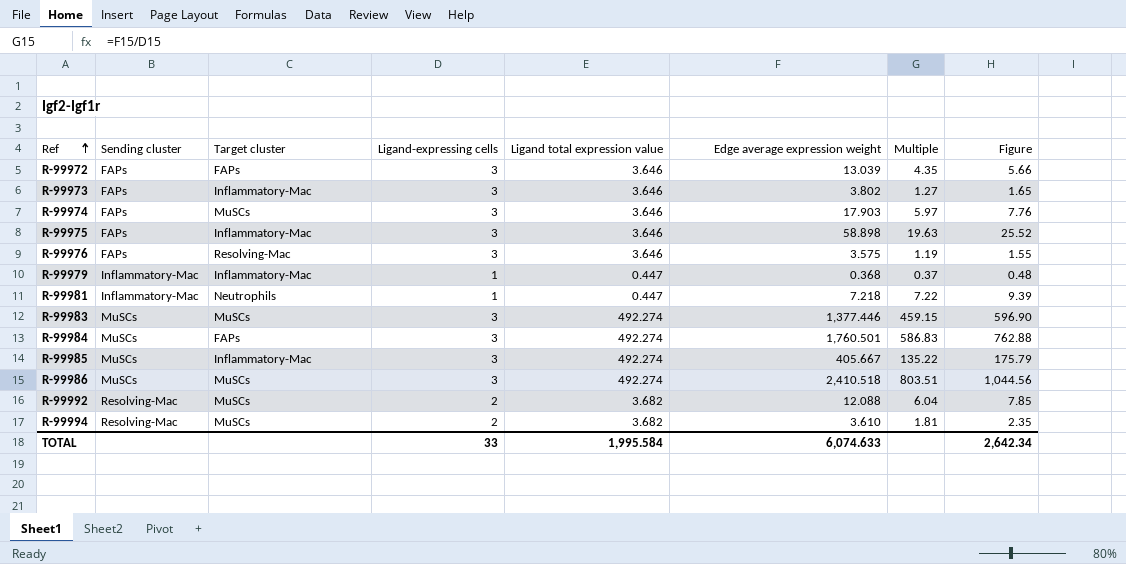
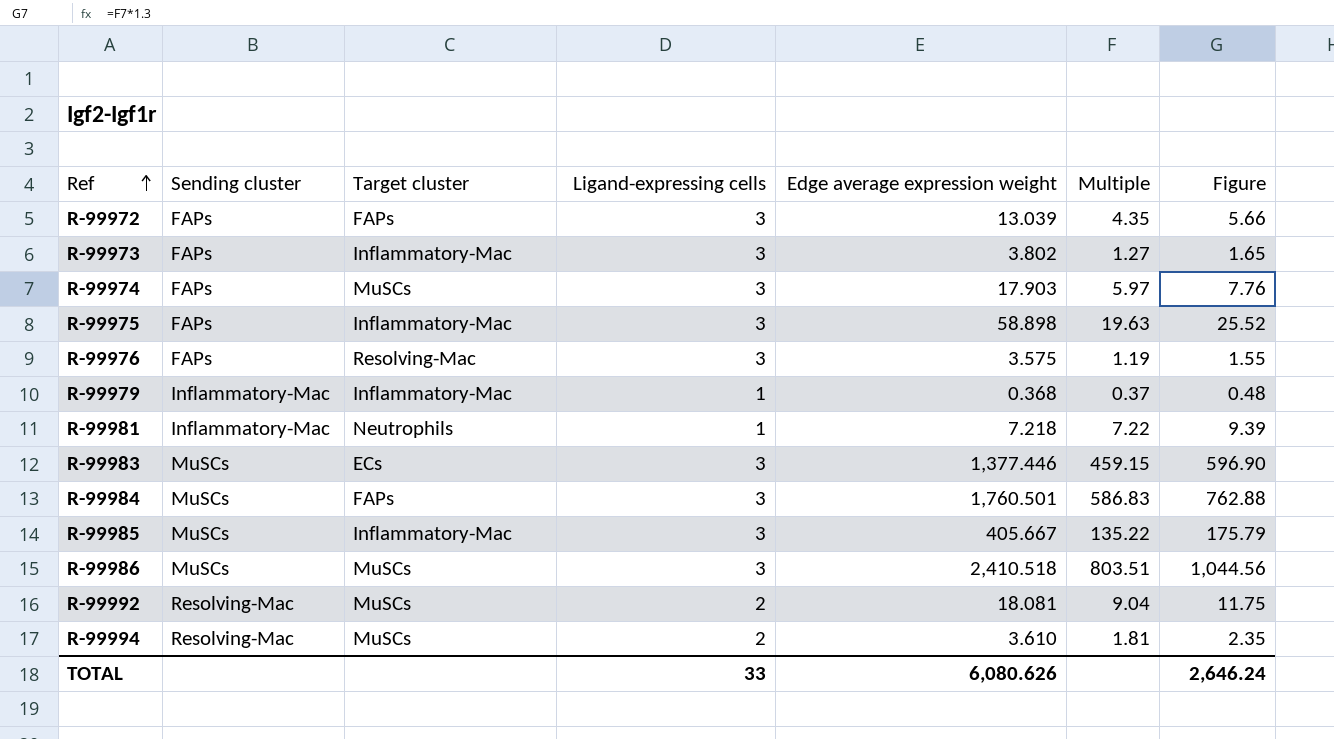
column Ligand total expression value | position: 5 -> none
R-99983 | Target cluster: MuSCs -> ECs
R-99992 | Edge average expression weight: 12.088 -> 18.081
R-99992 | Multiple: 6.04 -> 9.04
R-99992 | Figure: 7.85 -> 11.75
TOTAL | Edge average expression weight: 6,074.633 -> 6,080.626
TOTAL | Figure: 2,642.34 -> 2,646.24

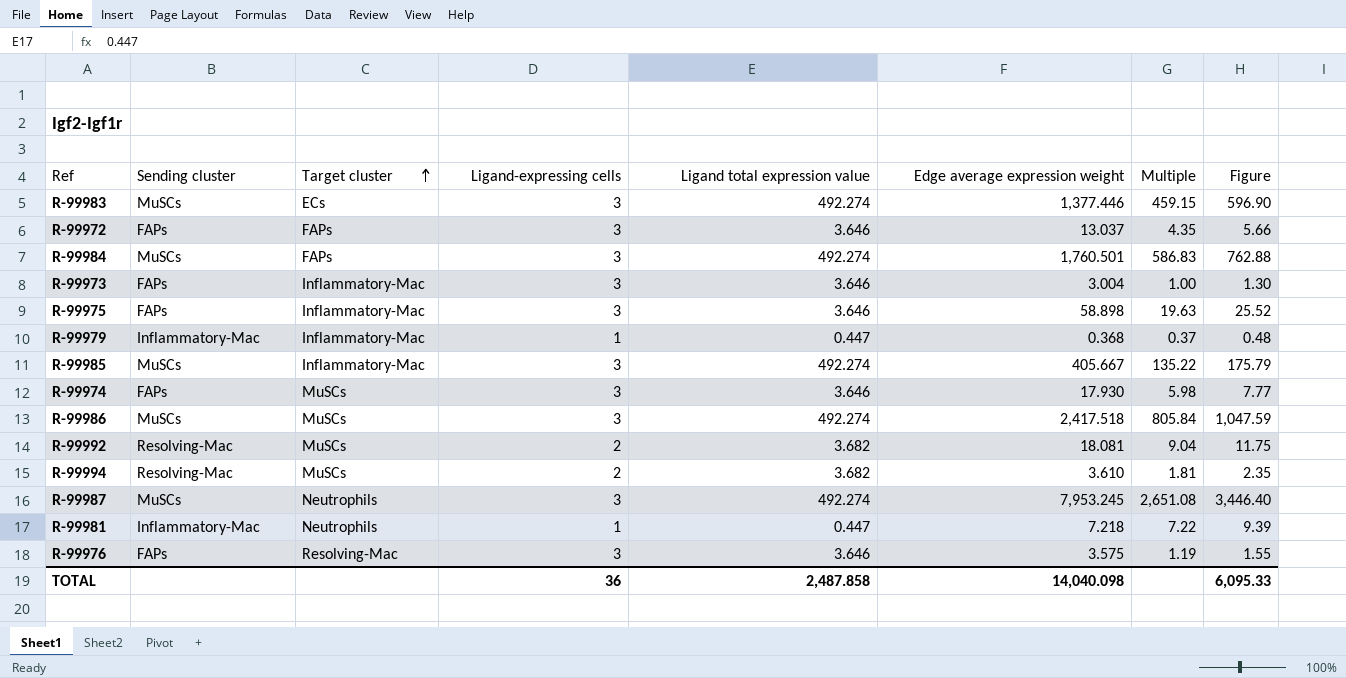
row order: Ref ascending -> Target cluster ascending
column Ligand total expression value | position: none -> 5
R-99972 | Edge average expression weight: 13.039 -> 13.037
R-99973 | Edge average expression weight: 3.802 -> 3.004
R-99973 | Multiple: 1.27 -> 1.00
R-99973 | Figure: 1.65 -> 1.30
R-99974 | Edge average expression weight: 17.903 -> 17.930
R-99974 | Multiple: 5.97 -> 5.98
R-99974 | Figure: 7.76 -> 7.77
R-99986 | Edge average expression weight: 2,410.518 -> 2,417.518
R-99986 | Multiple: 803.51 -> 805.84
R-99986 | Figure: 1,044.56 -> 1,047.59
row R-99987: none -> MuSCs | Neutrophils | 3 | 492.274 | 7,953.245 | 2,651.08 | 3,446.40
TOTAL | Ligand-expressing cells: 33 -> 36
TOTAL | Edge average expression weight: 6,080.626 -> 14,040.098
TOTAL | Figure: 2,646.24 -> 6,095.33

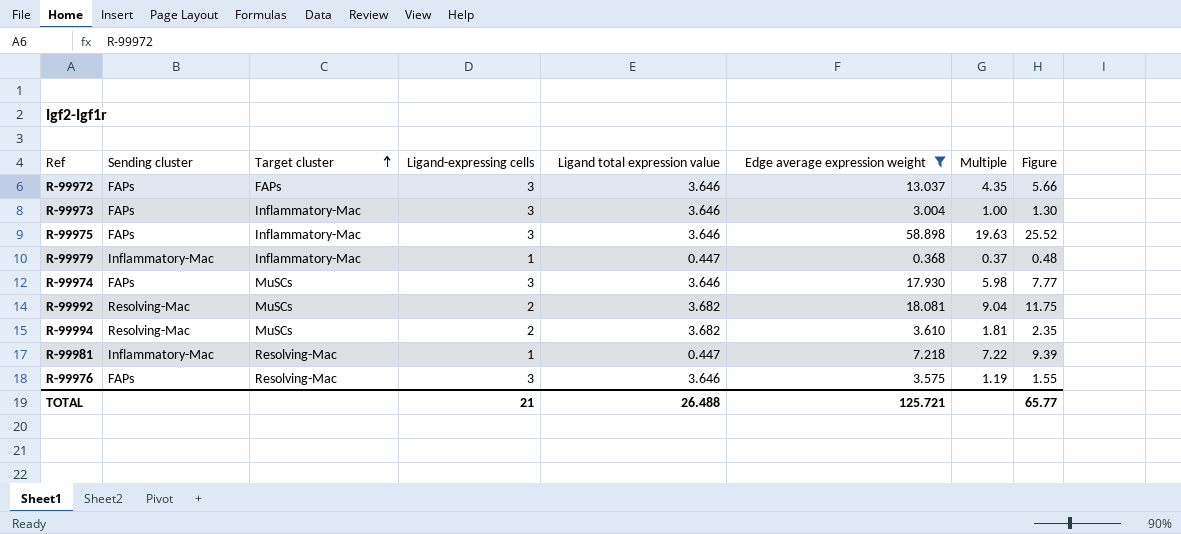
filter: none -> Edge average expression weight <= 58.898
R-99981 | Target cluster: Neutrophils -> Resolving-Mac
TOTAL | Ligand-expressing cells: 36 -> 21
TOTAL | Ligand total expression value: 2,487.858 -> 26.488
TOTAL | Edge average expression weight: 14,040.098 -> 125.721
TOTAL | Figure: 6,095.33 -> 65.77

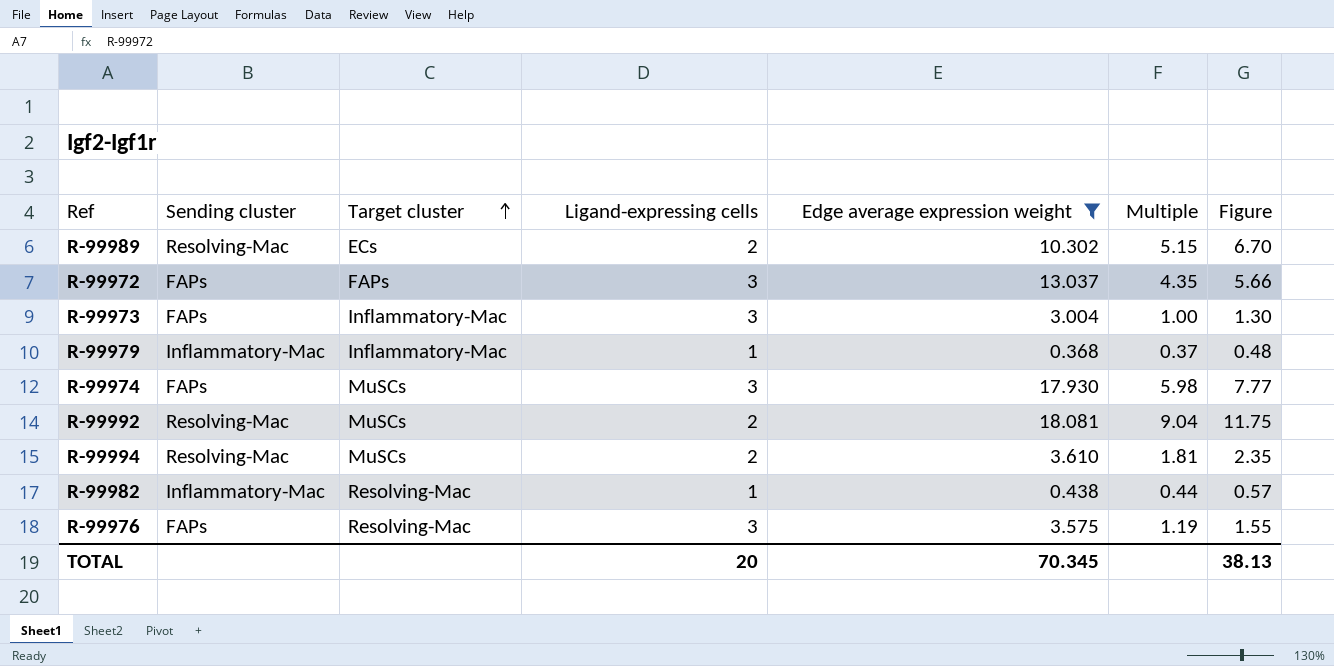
column Ligand total expression value | position: 5 -> none
row R-99975: FAPs | Inflammatory-Mac | 3 | 3.646 | 58.898 | 19.63 | 25.52 -> none
row R-99981: Inflammatory-Mac | Resolving-Mac | 1 | 0.447 | 7.218 | 7.22 | 9.39 -> none
row R-99989: none -> Resolving-Mac | ECs | 2 | 10.302 | 5.15 | 6.70
row R-99982: none -> Inflammatory-Mac | Resolving-Mac | 1 | 0.438 | 0.44 | 0.57
TOTAL | Ligand-expressing cells: 21 -> 20
TOTAL | Edge average expression weight: 125.721 -> 70.345
TOTAL | Figure: 65.77 -> 38.13

